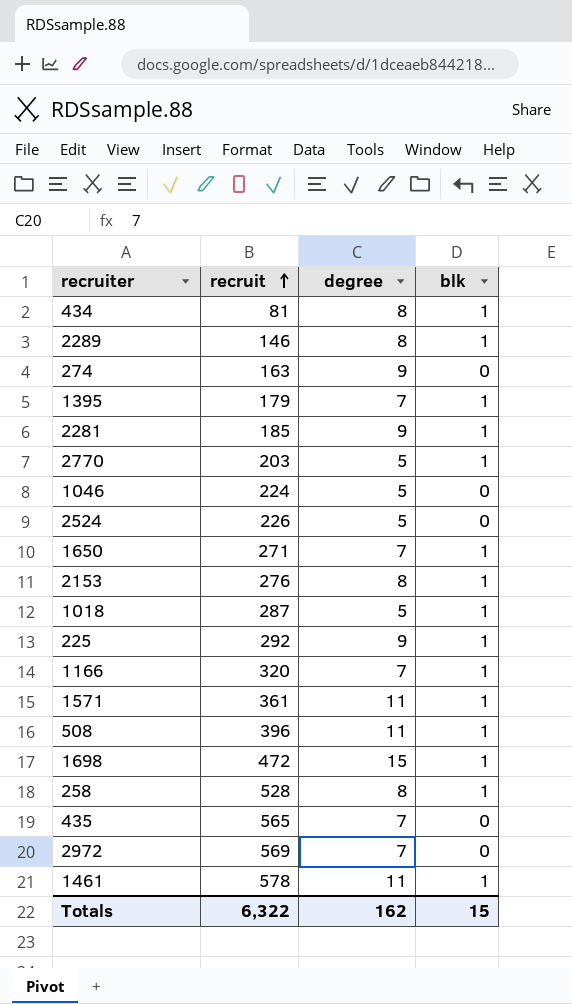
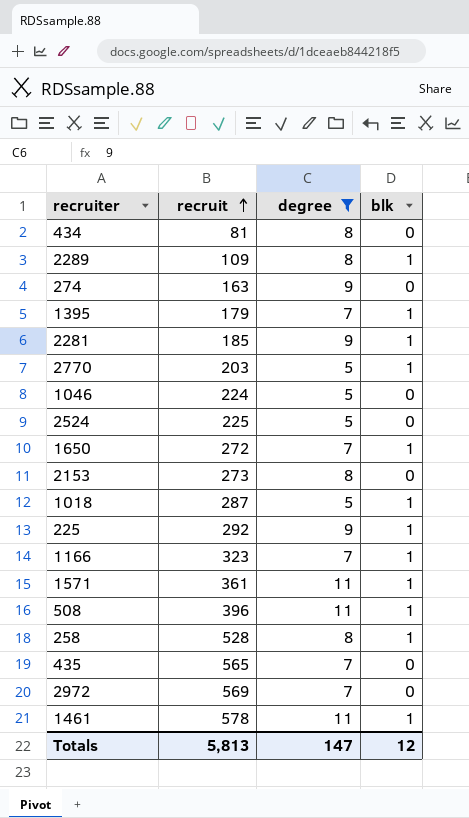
filter: none -> degree != 15
434 | blk: 1 -> 0
2289 | recruit: 146 -> 109
2524 | recruit: 226 -> 225
1650 | recruit: 271 -> 272
2153 | recruit: 276 -> 273
2153 | blk: 1 -> 0
1166 | recruit: 320 -> 323
Totals | recruit: 6,322 -> 5,813
Totals | degree: 162 -> 147
Totals | blk: 15 -> 12

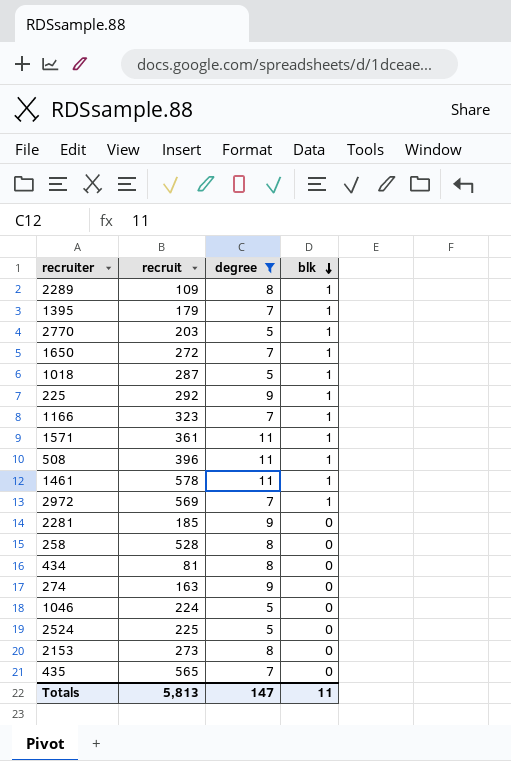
row order: recruit ascending -> blk descending
2972 | blk: 0 -> 1
2281 | blk: 1 -> 0
258 | blk: 1 -> 0
Totals | blk: 12 -> 11

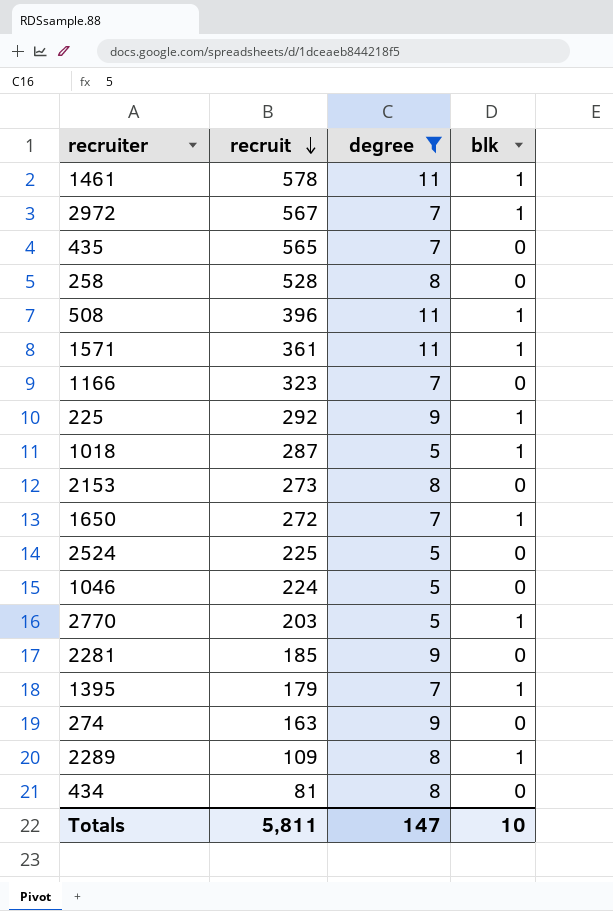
row order: blk descending -> recruit descending
2972 | recruit: 569 -> 567
1166 | blk: 1 -> 0
Totals | recruit: 5,813 -> 5,811
Totals | blk: 11 -> 10

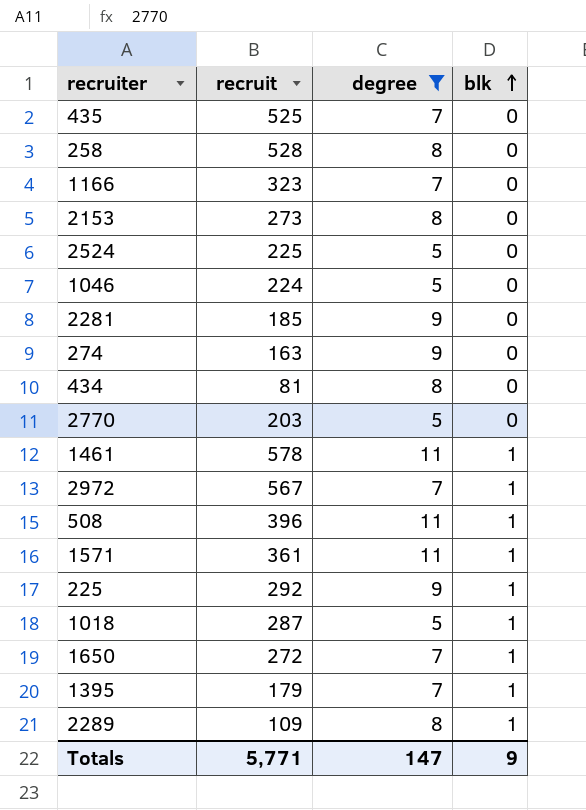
row order: recruit descending -> blk ascending
435 | recruit: 565 -> 525
2770 | blk: 1 -> 0
Totals | recruit: 5,811 -> 5,771
Totals | blk: 10 -> 9

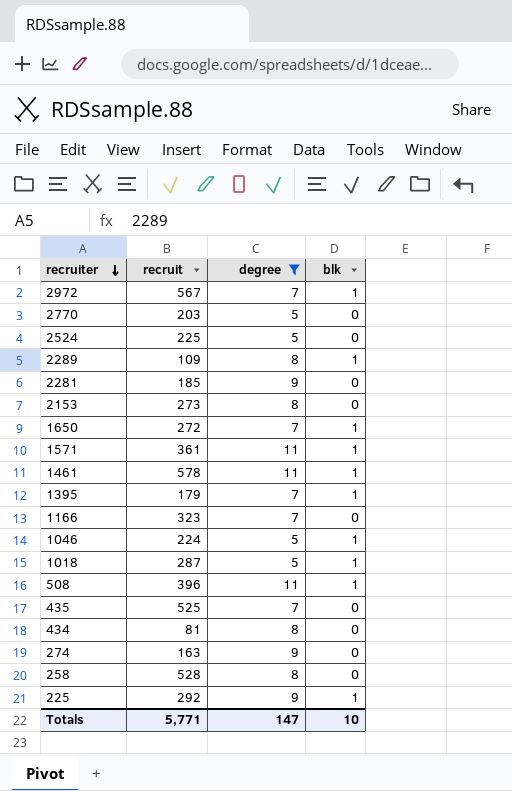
row order: blk ascending -> recruiter descending
1046 | blk: 0 -> 1
Totals | blk: 9 -> 10

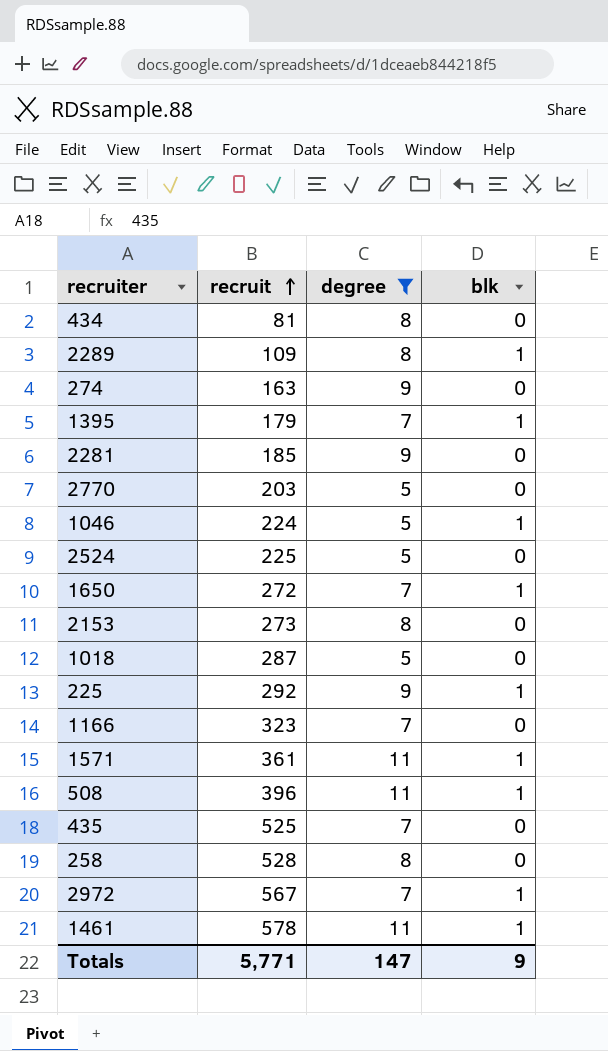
row order: recruiter descending -> recruit ascending
1018 | blk: 1 -> 0
Totals | blk: 10 -> 9

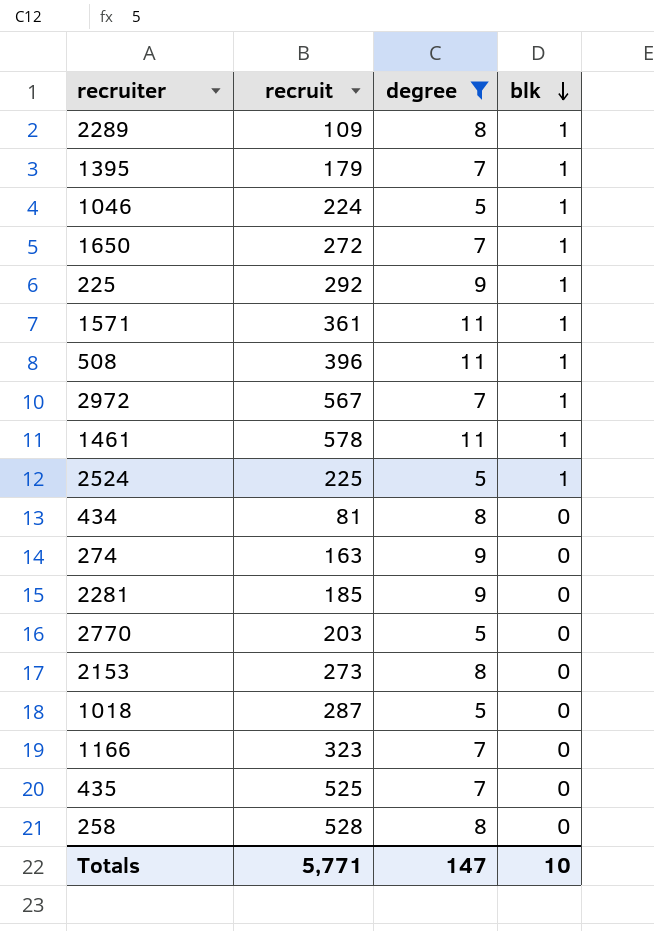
row order: recruit ascending -> blk descending
2524 | blk: 0 -> 1
Totals | blk: 9 -> 10

